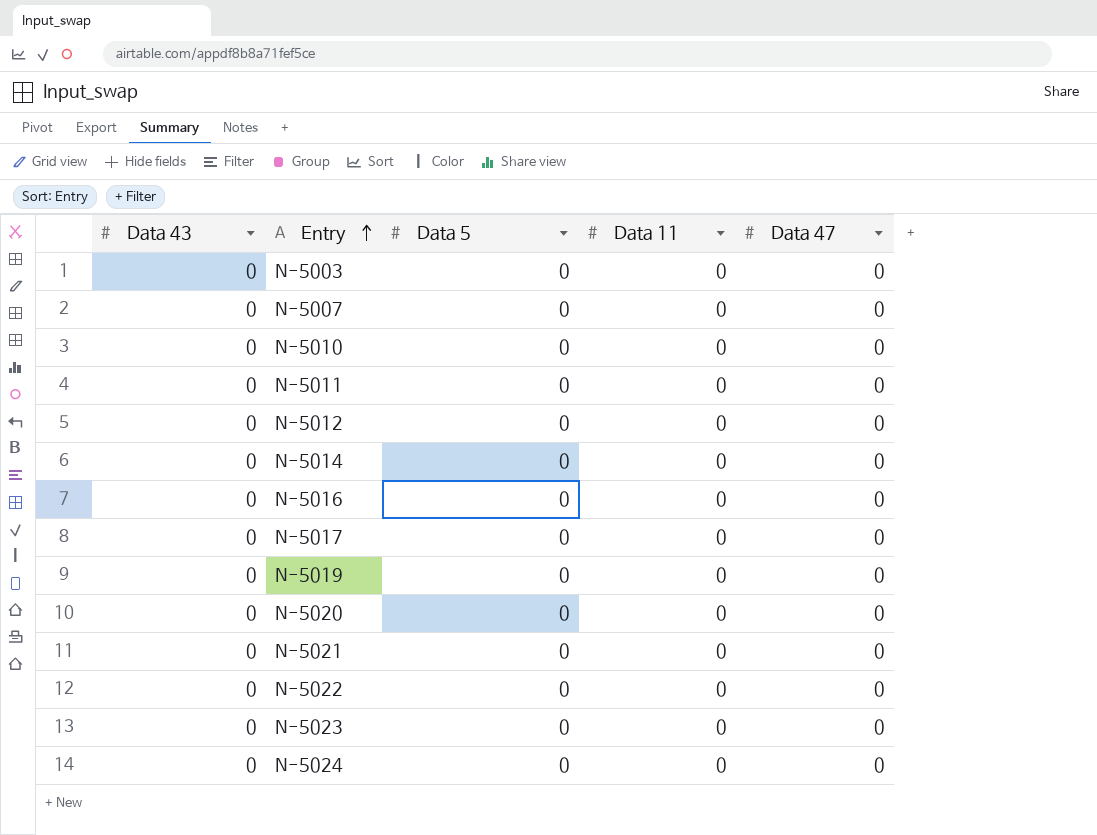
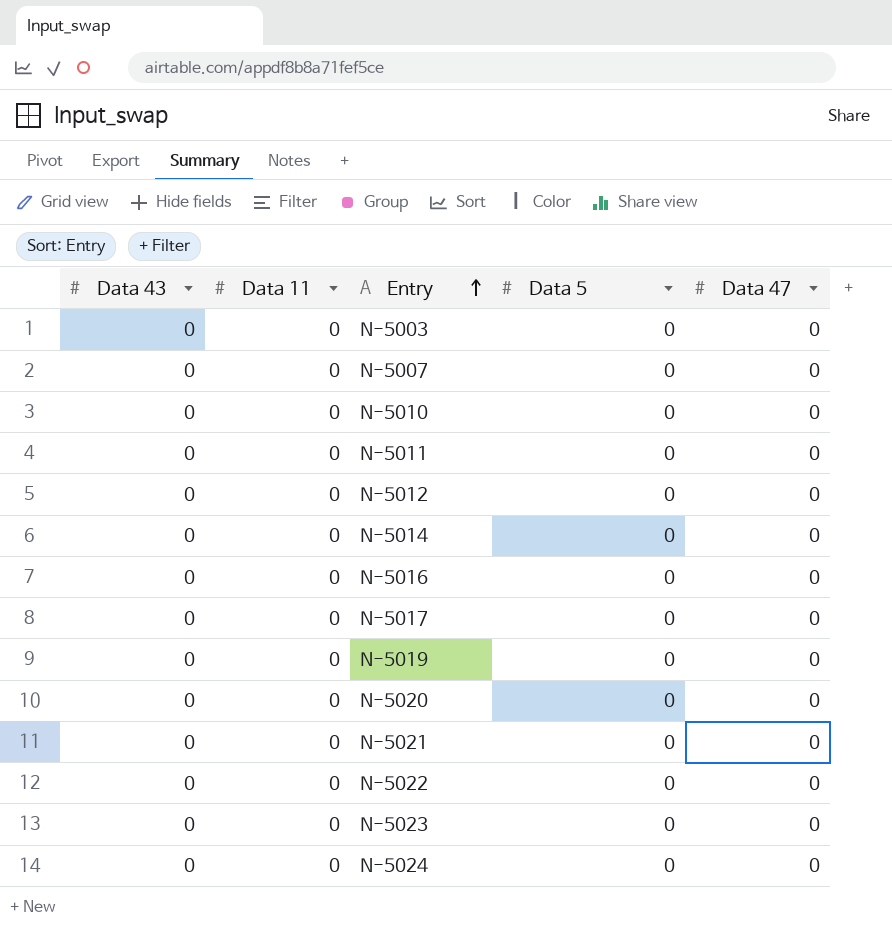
column Data 11 | position: 4 -> 2

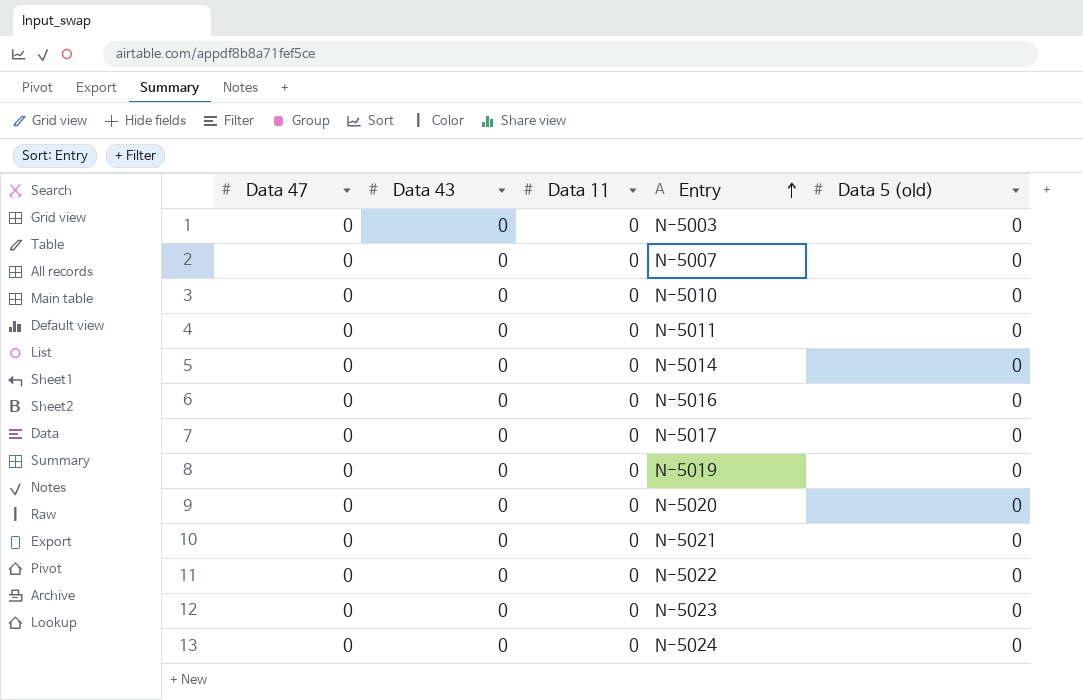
column Data 47 | position: 5 -> 1
column name: Data 5 -> Data 5 (old)
row N-5012: 0 | 0 | 0 | 0 -> none

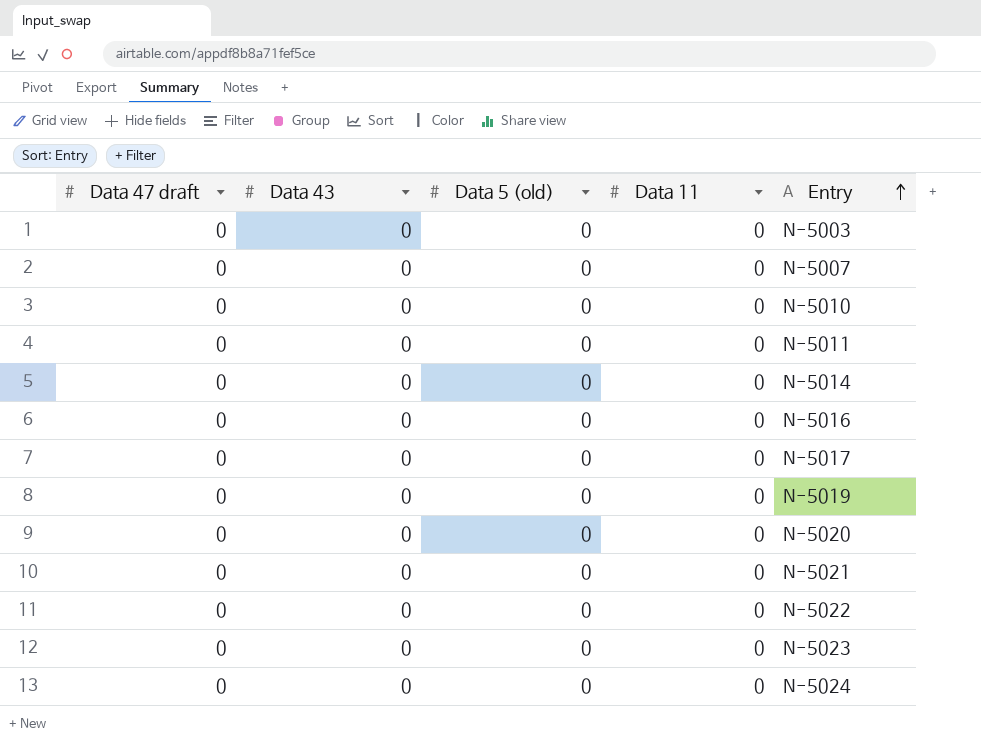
column name: Data 47 -> Data 47 draft
column Data 5 (old) | position: 5 -> 3

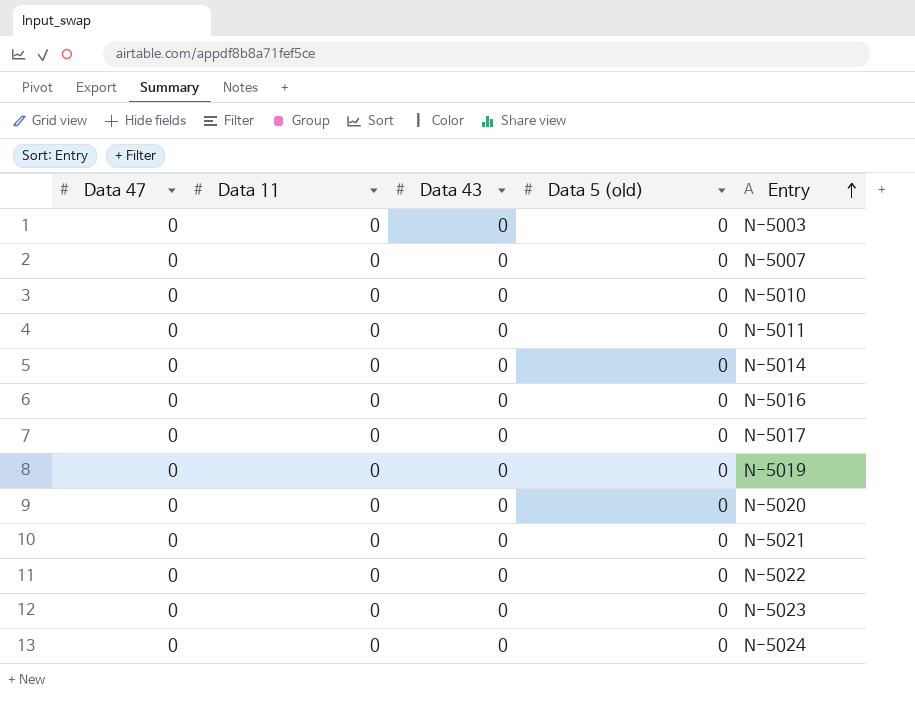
column name: Data 47 draft -> Data 47
column Data 11 | position: 4 -> 2

